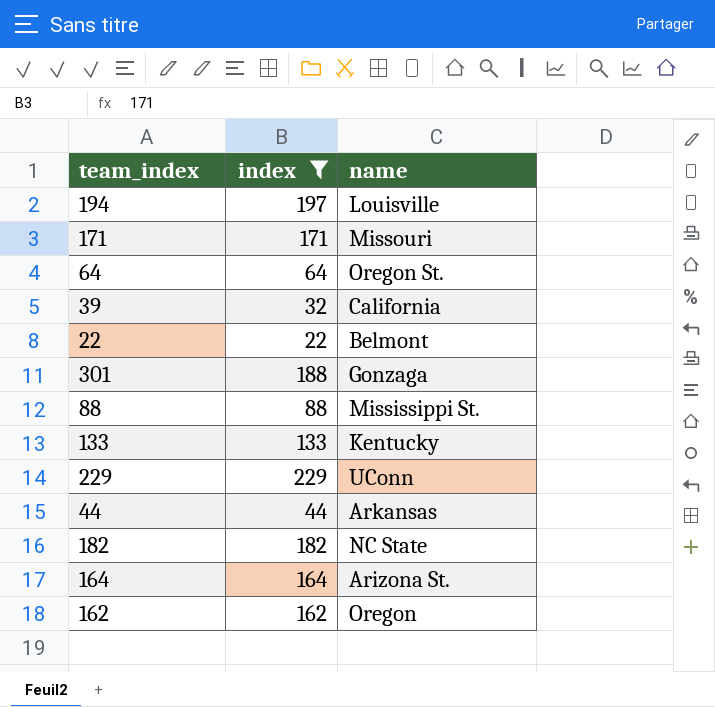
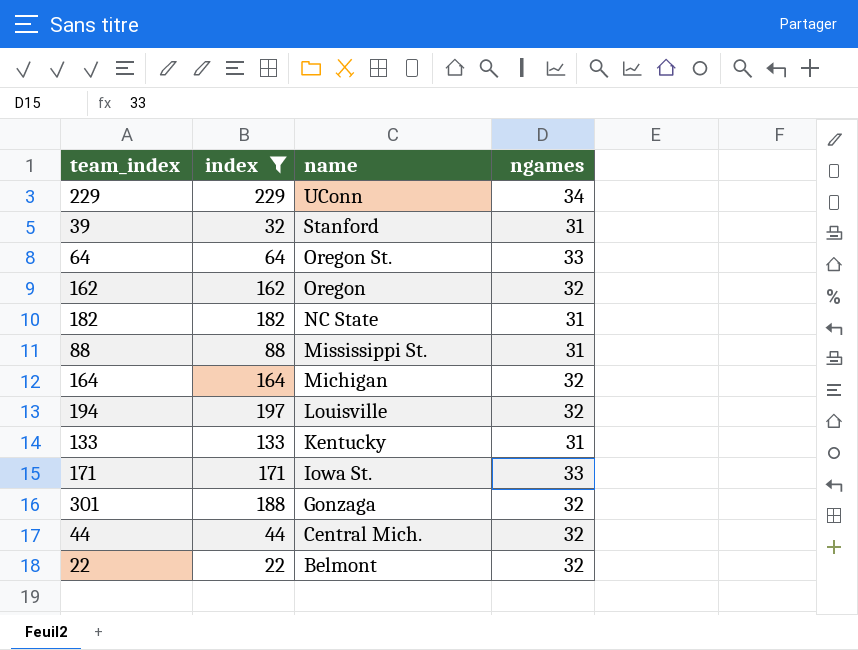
row order: none -> name descending
column ngames | position: none -> 4
39 | name: California -> Stanford
164 | name: Arizona St. -> Michigan
171 | name: Missouri -> Iowa St.
44 | name: Arkansas -> Central Mich.

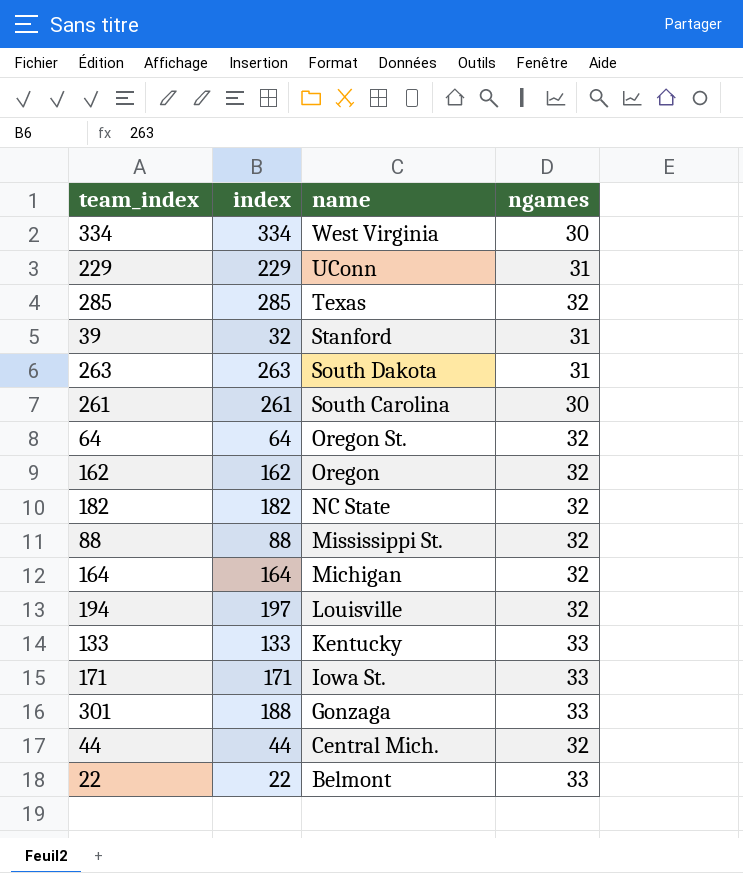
filter: index <= 229 -> none
229 | ngames: 34 -> 31
64 | ngames: 33 -> 32
182 | ngames: 31 -> 32
88 | ngames: 31 -> 32
133 | ngames: 31 -> 33
301 | ngames: 32 -> 33
22 | ngames: 32 -> 33

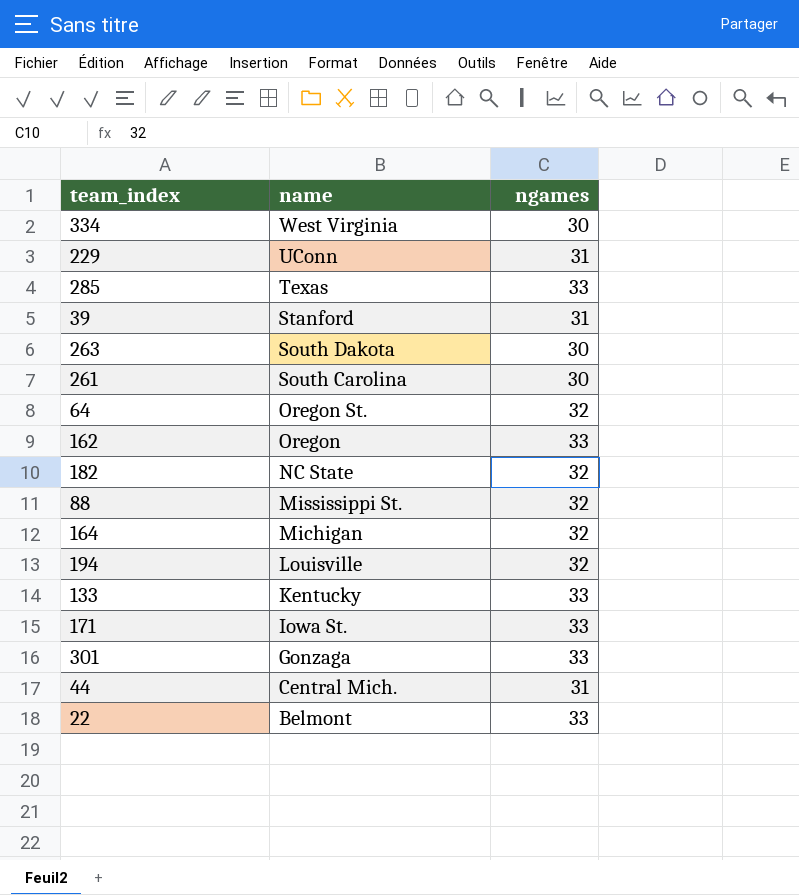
column index | position: 2 -> none
285 | ngames: 32 -> 33
263 | ngames: 31 -> 30
162 | ngames: 32 -> 33
44 | ngames: 32 -> 31

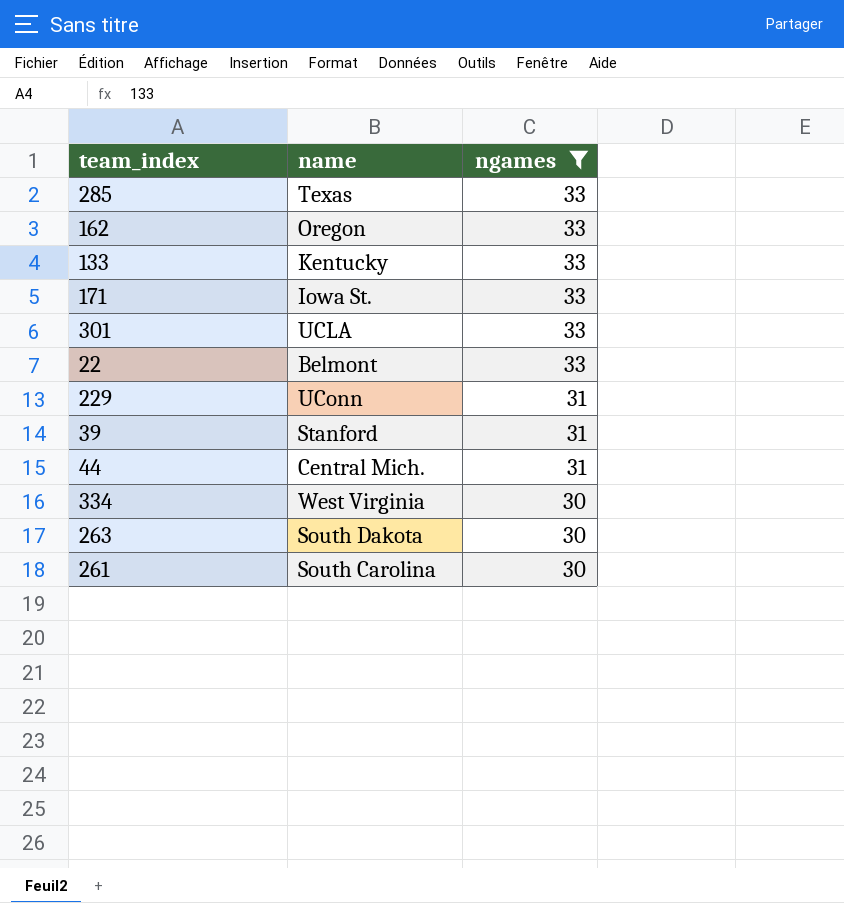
filter: none -> ngames != 32
row order: name descending -> ngames descending
301 | name: Gonzaga -> UCLA

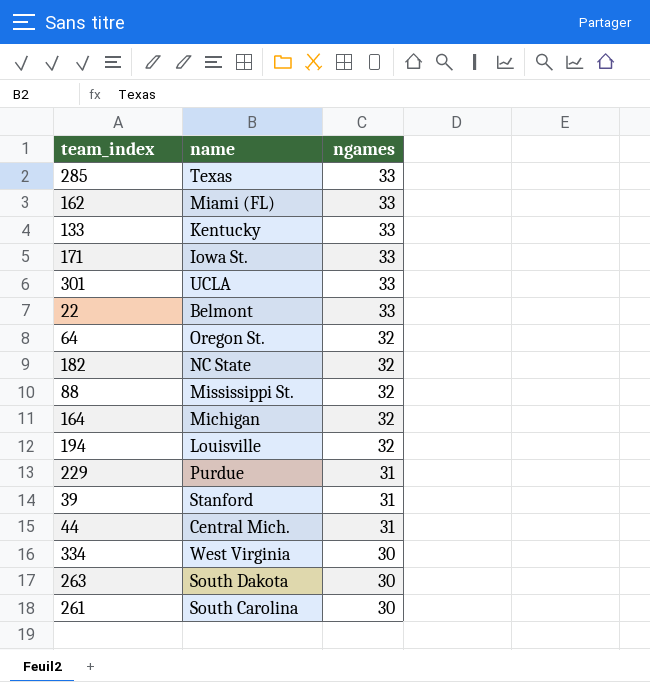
filter: ngames != 32 -> none
162 | name: Oregon -> Miami (FL)
229 | name: UConn -> Purdue

